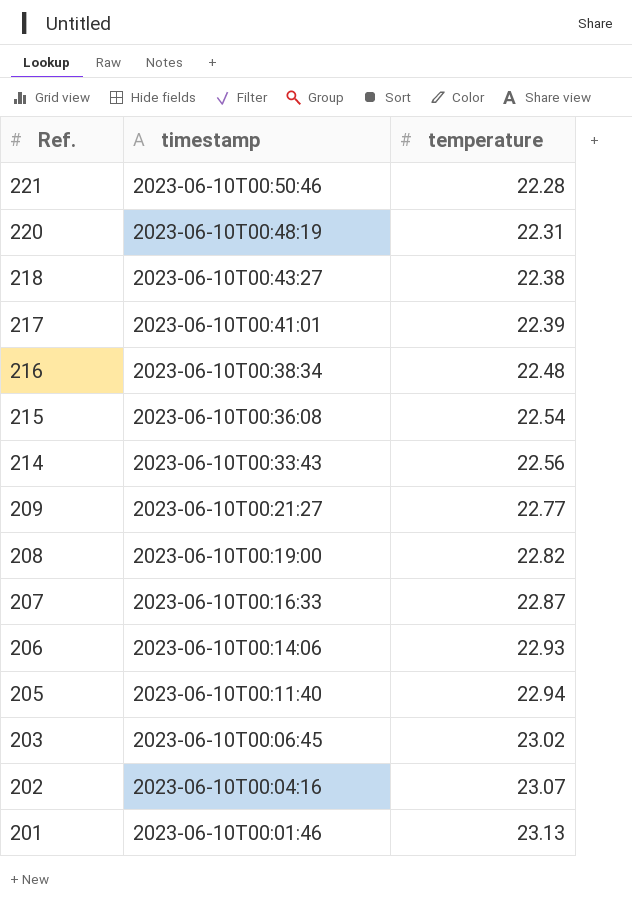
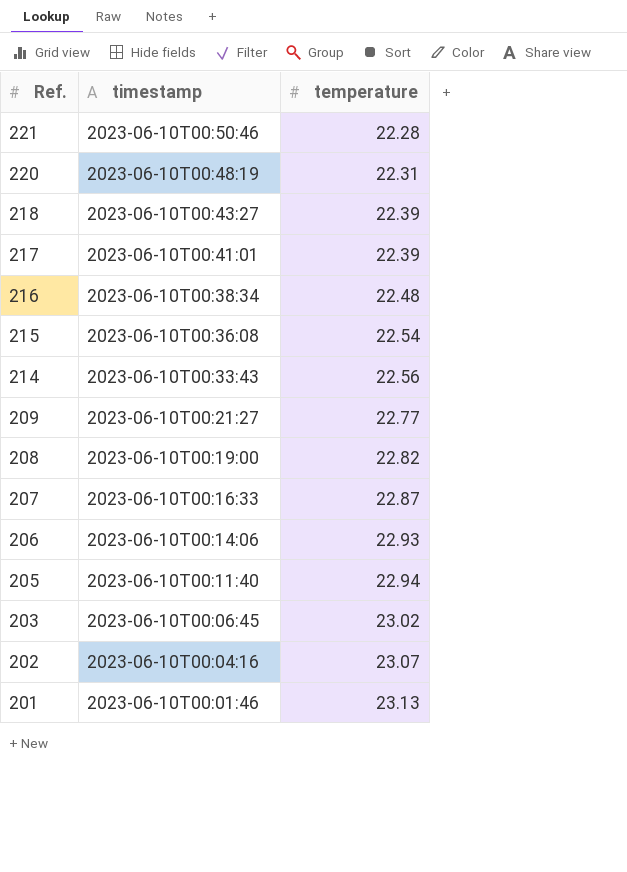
218 | temperature: 22.38 -> 22.39

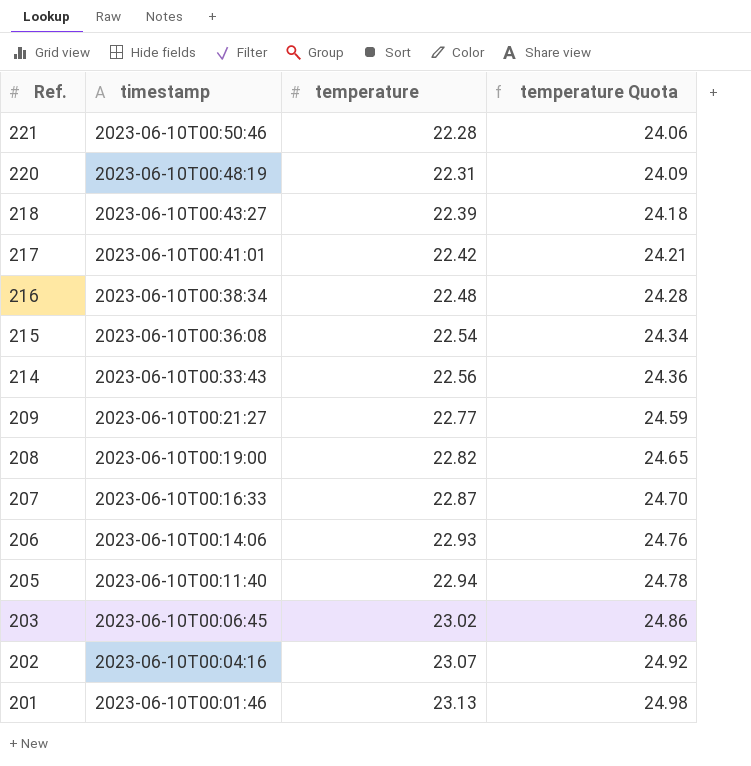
column temperature Quota | formula: none -> [temperature] * 1.08
217 | temperature: 22.39 -> 22.42

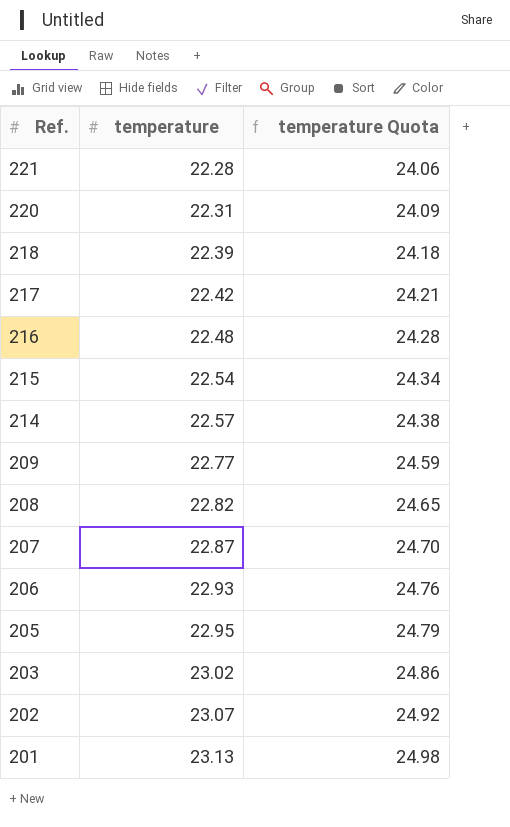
column timestamp | position: 2 -> none
214 | temperature: 22.56 -> 22.57
214 | temperature Quota: 24.36 -> 24.38
205 | temperature: 22.94 -> 22.95
205 | temperature Quota: 24.78 -> 24.79

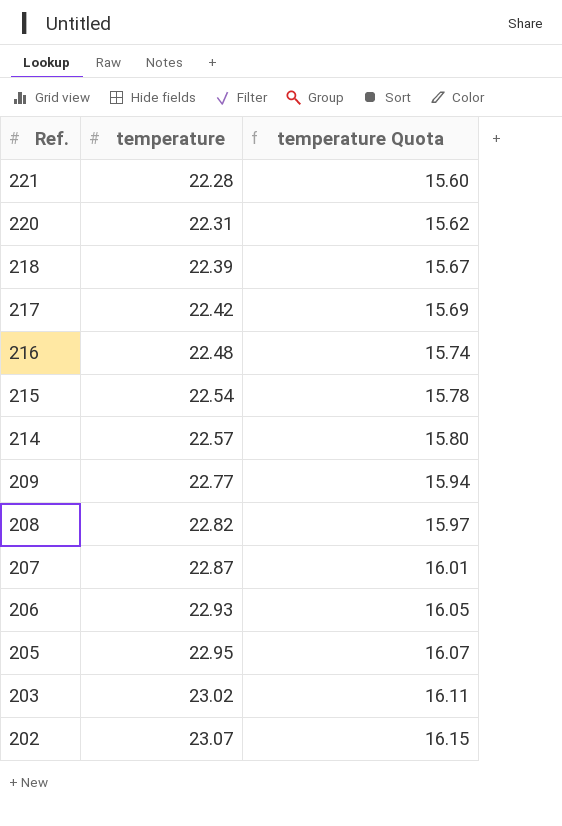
column temperature Quota | formula: [temperature] * 1.08 -> [temperature] * 0.7
row 201: 23.13 | 24.98 -> none

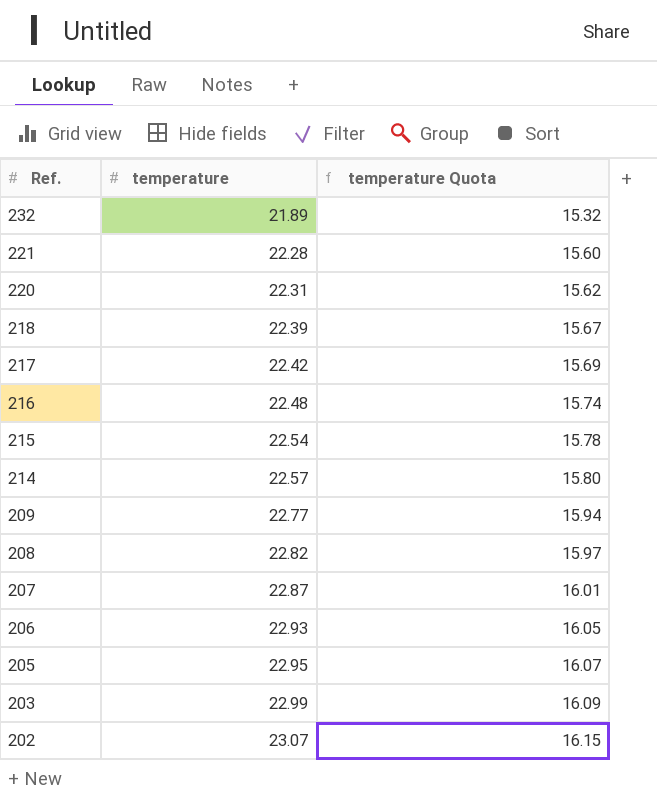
row 232: none -> 21.89 | 15.32
203 | temperature: 23.02 -> 22.99
203 | temperature Quota: 16.11 -> 16.09

